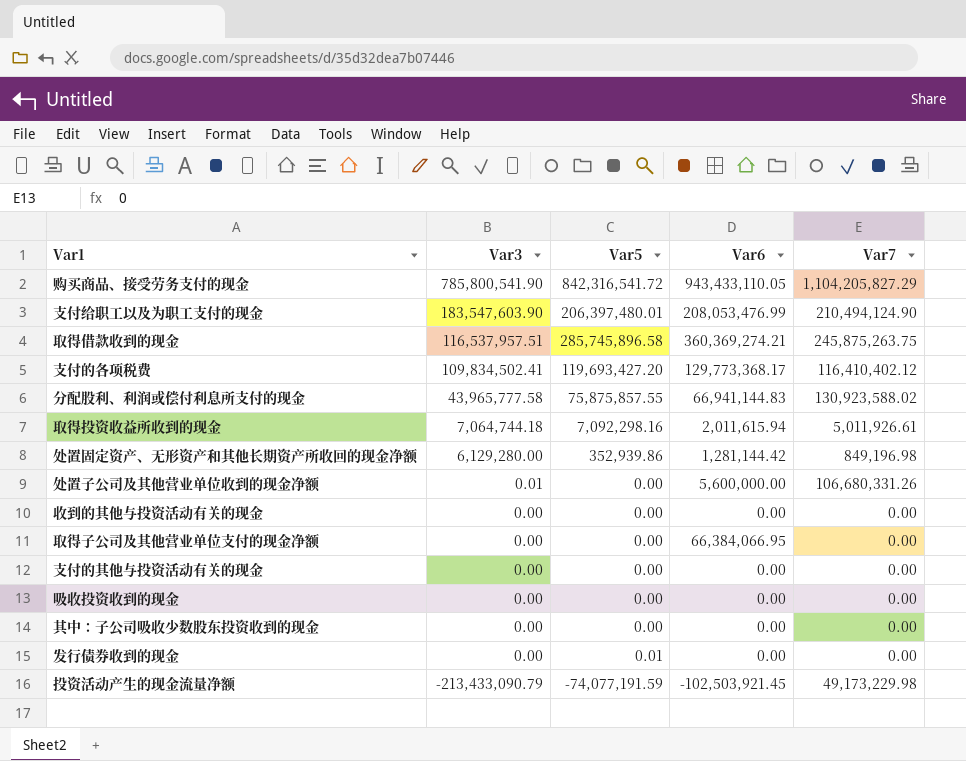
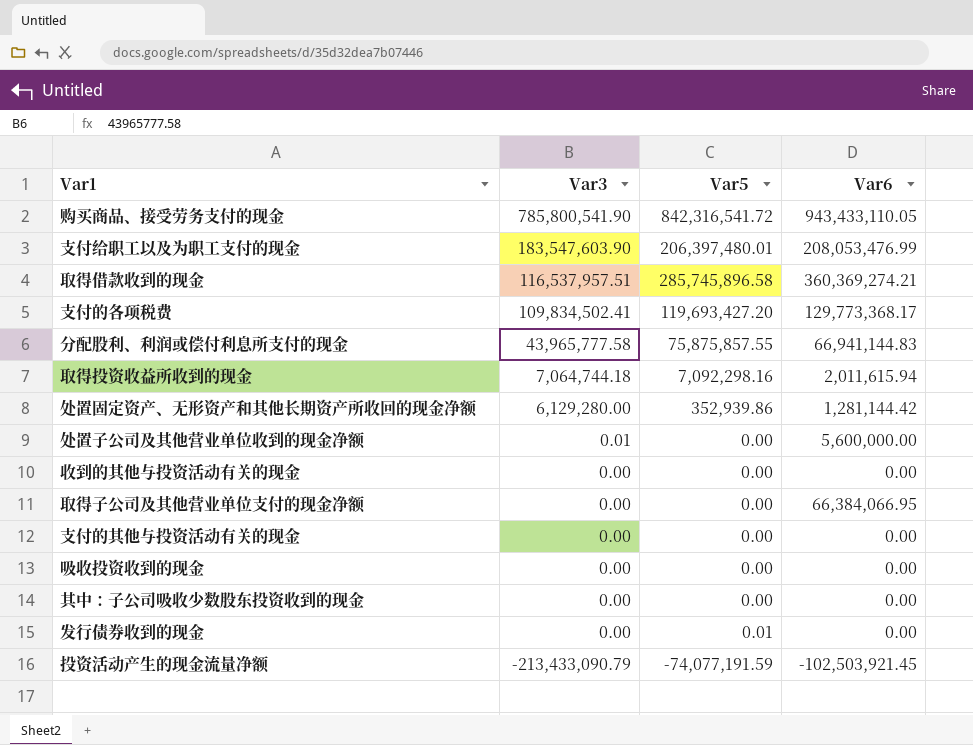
column Var7 | position: 5 -> none

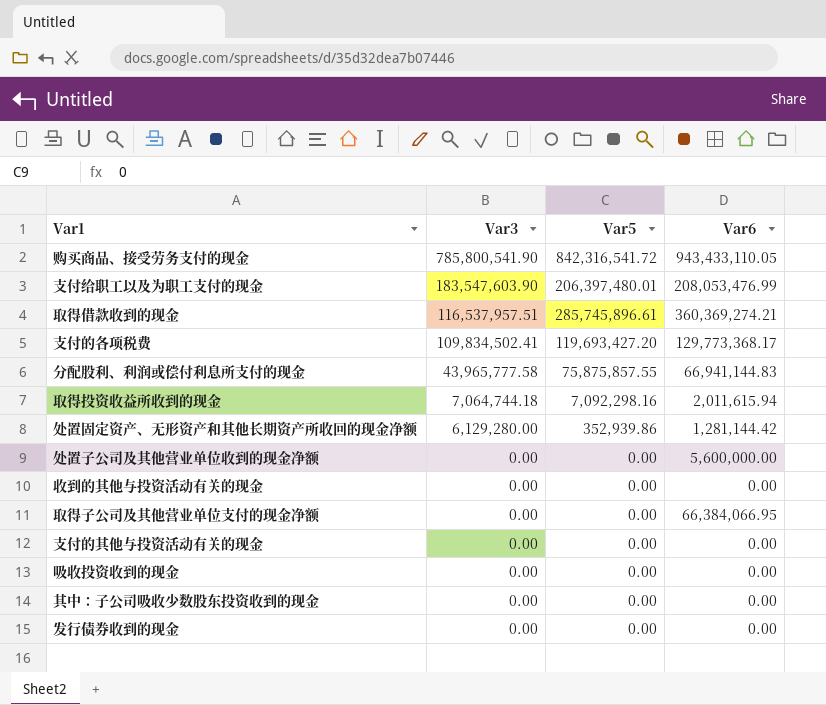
row 投资活动产生的现金流量净额: -213,433,090.79 | -74,077,191.59 | -102,503,921.45 -> none
取得借款收到的现金 | Var5: 285,745,896.58 -> 285,745,896.61
处置子公司及其他营业单位收到的现金净额 | Var3: 0.01 -> 0.00
发行债券收到的现金 | Var5: 0.01 -> 0.00

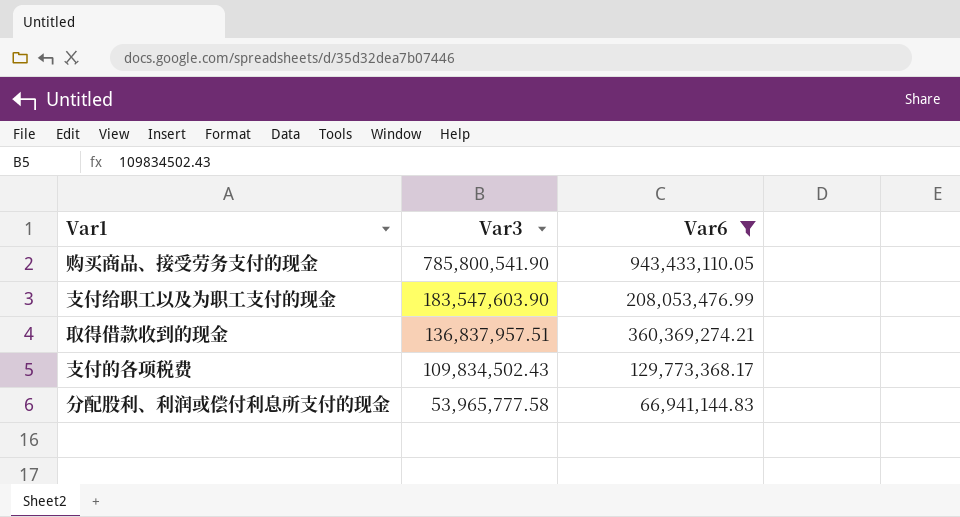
filter: none -> Var6 >= 66,941,144.83
column Var5 | position: 3 -> none
取得借款收到的现金 | Var3: 116,537,957.51 -> 136,837,957.51
支付的各项税费 | Var3: 109,834,502.41 -> 109,834,502.43
分配股利、利润或偿付利息所支付的现金 | Var3: 43,965,777.58 -> 53,965,777.58

